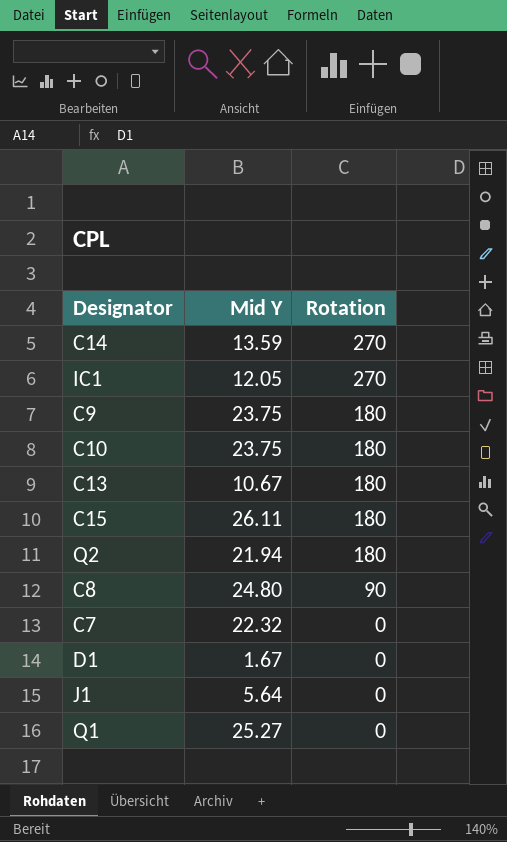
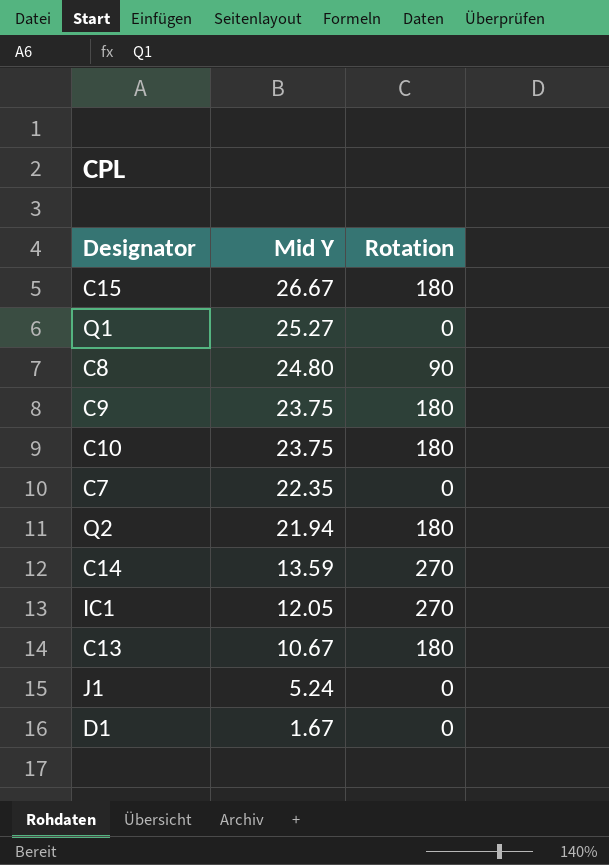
row order: Rotation descending -> Mid Y descending
C15 | Mid Y: 26.11 -> 26.67
C7 | Mid Y: 22.32 -> 22.35
J1 | Mid Y: 5.64 -> 5.24

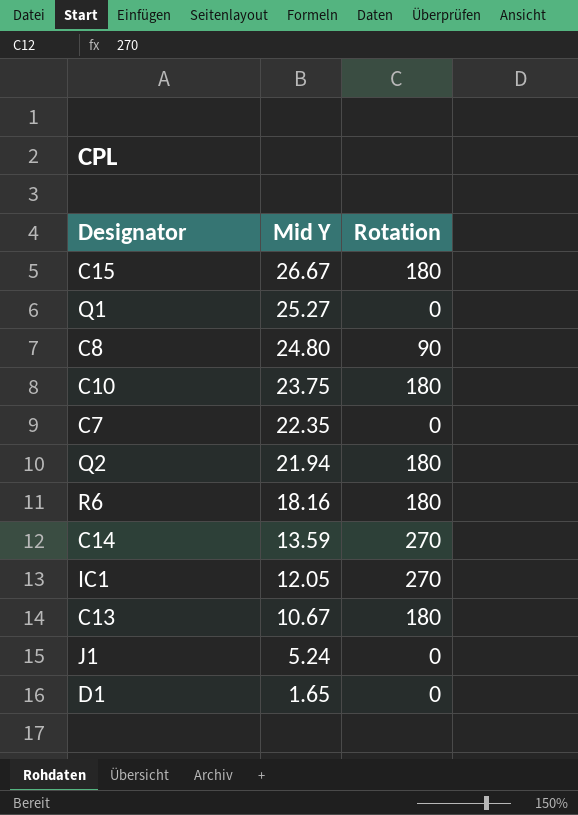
row C9: 23.75 | 180 -> none
row R6: none -> 18.16 | 180
D1 | Mid Y: 1.67 -> 1.65

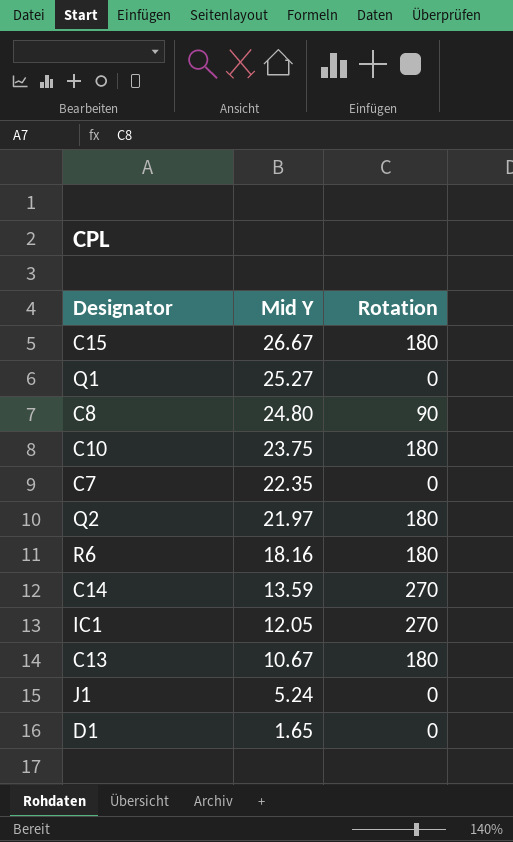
Q2 | Mid Y: 21.94 -> 21.97

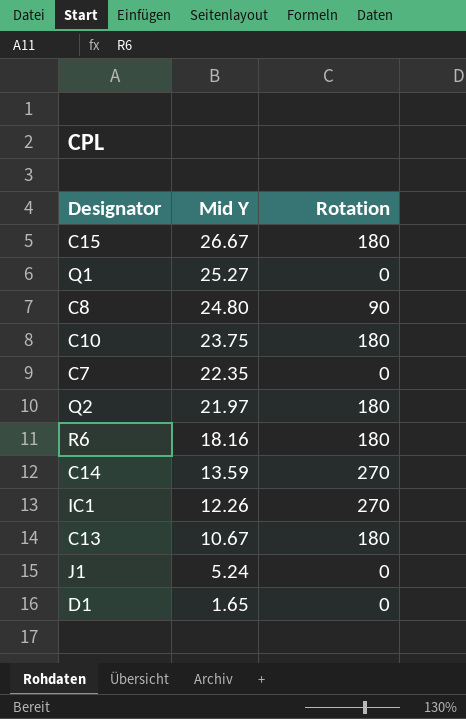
IC1 | Mid Y: 12.05 -> 12.26

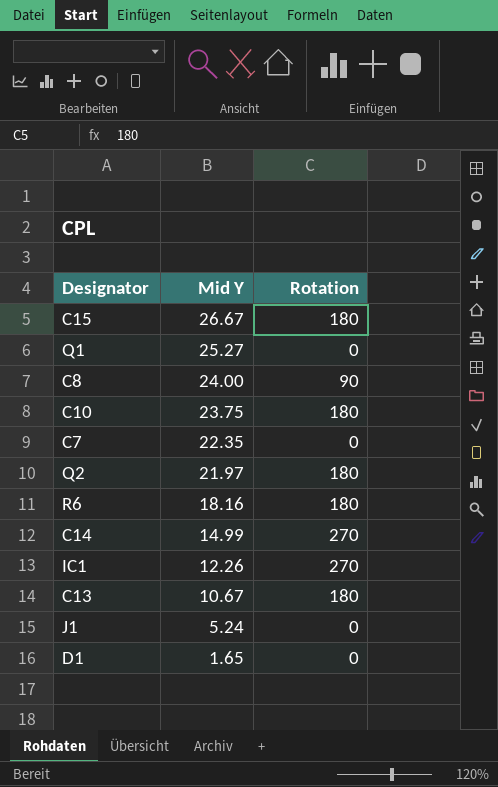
C8 | Mid Y: 24.80 -> 24.00
C14 | Mid Y: 13.59 -> 14.99

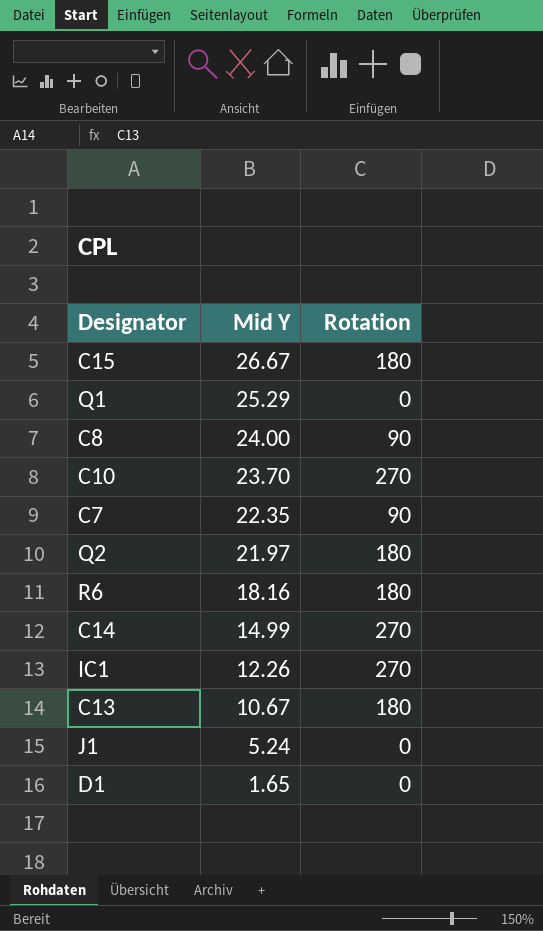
Q1 | Mid Y: 25.27 -> 25.29
C10 | Mid Y: 23.75 -> 23.70
C10 | Rotation: 180 -> 270
C7 | Rotation: 0 -> 90

